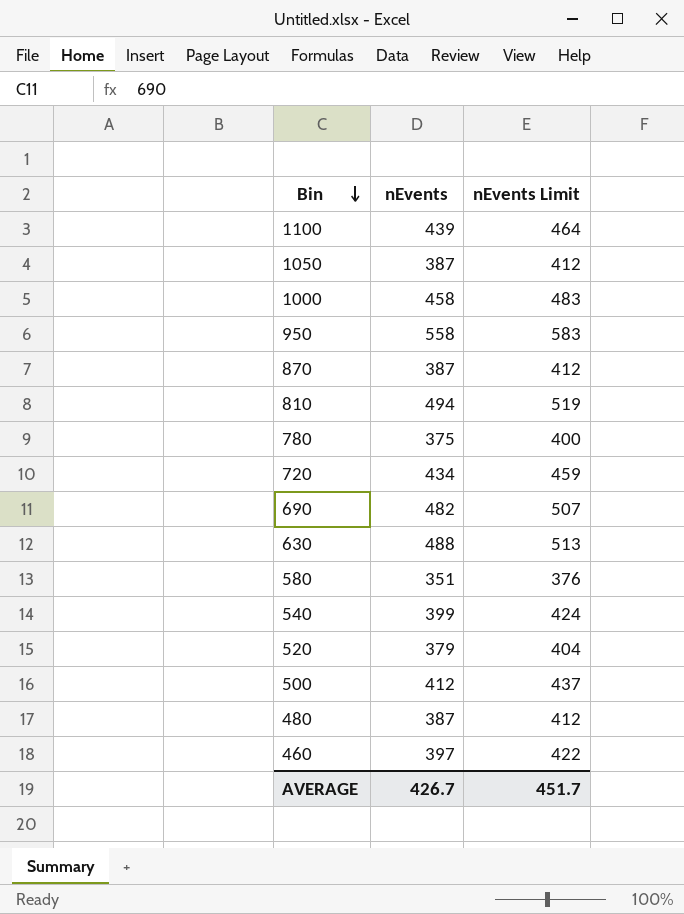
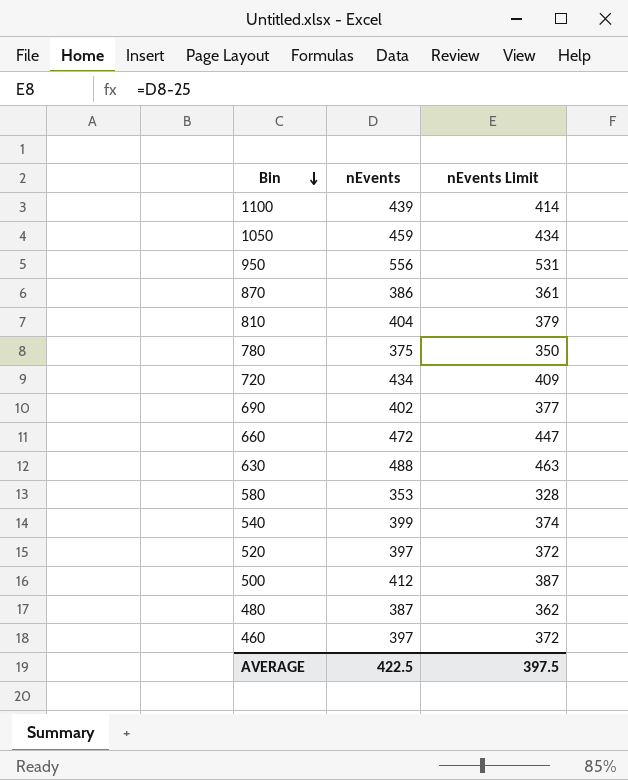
column nEvents Limit | formula: [nEvents] + 25 -> [nEvents] - 25
row 1000: 458 | 483 -> none
1050 | nEvents: 387 -> 459
950 | nEvents: 558 -> 556
870 | nEvents: 387 -> 386
810 | nEvents: 494 -> 404
690 | nEvents: 482 -> 402
row 660: none -> 472 | 447
580 | nEvents: 351 -> 353
520 | nEvents: 379 -> 397
AVERAGE | nEvents: 426.7 -> 422.5
AVERAGE | nEvents Limit: 451.7 -> 397.5

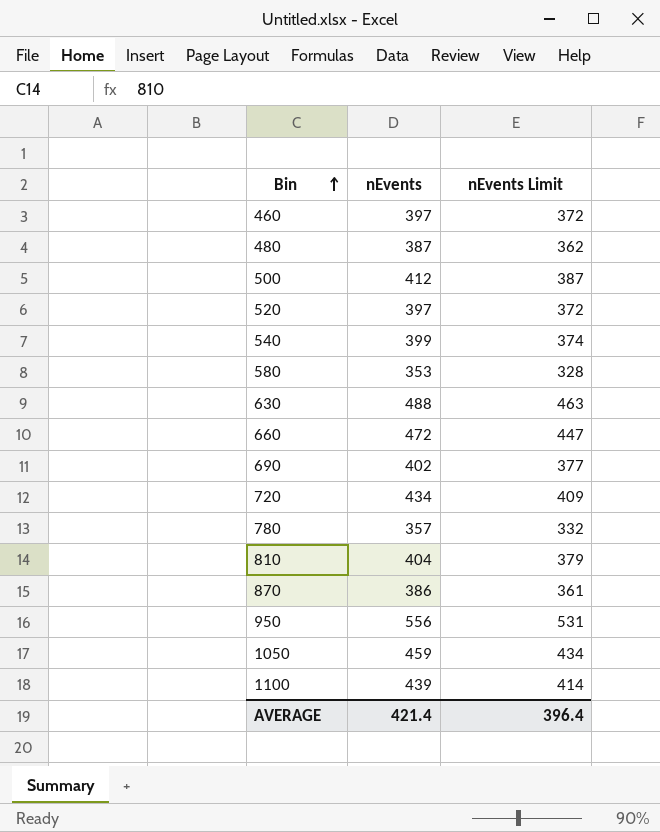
row order: Bin descending -> Bin ascending
780 | nEvents: 375 -> 357
780 | nEvents Limit: 350 -> 332
AVERAGE | nEvents: 422.5 -> 421.4
AVERAGE | nEvents Limit: 397.5 -> 396.4

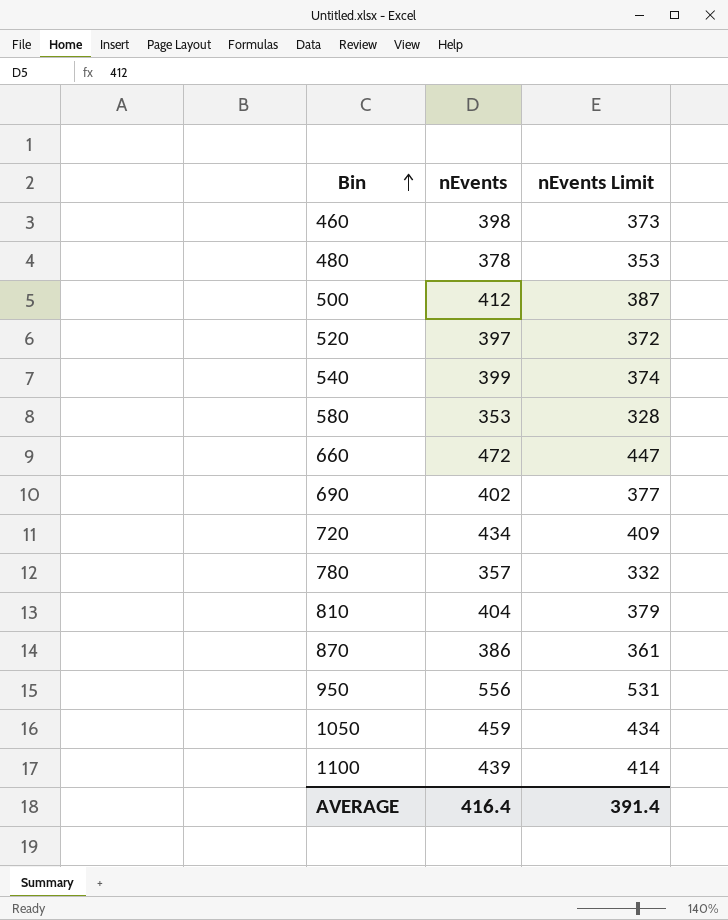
row 630: 488 | 463 -> none
460 | nEvents: 397 -> 398
460 | nEvents Limit: 372 -> 373
480 | nEvents: 387 -> 378
480 | nEvents Limit: 362 -> 353
AVERAGE | nEvents: 421.4 -> 416.4
AVERAGE | nEvents Limit: 396.4 -> 391.4

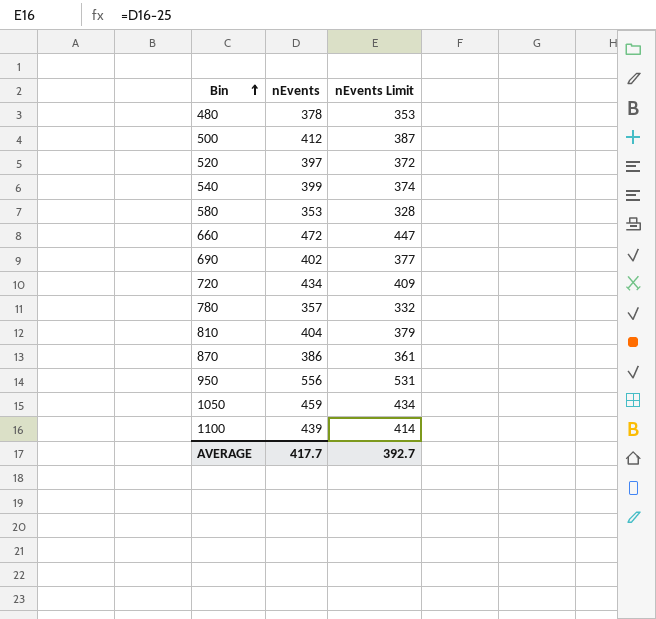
row 460: 398 | 373 -> none
AVERAGE | nEvents: 416.4 -> 417.7
AVERAGE | nEvents Limit: 391.4 -> 392.7

